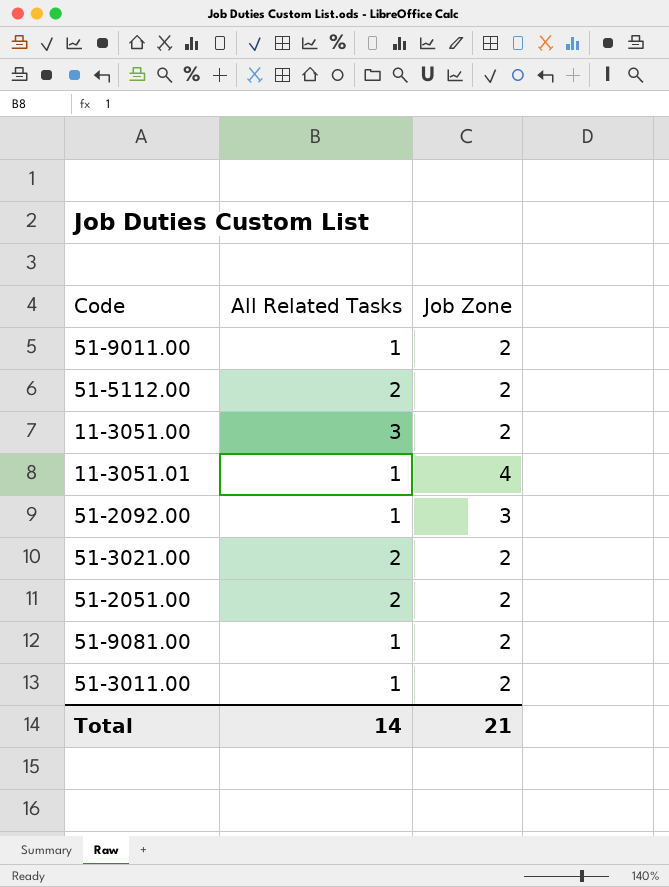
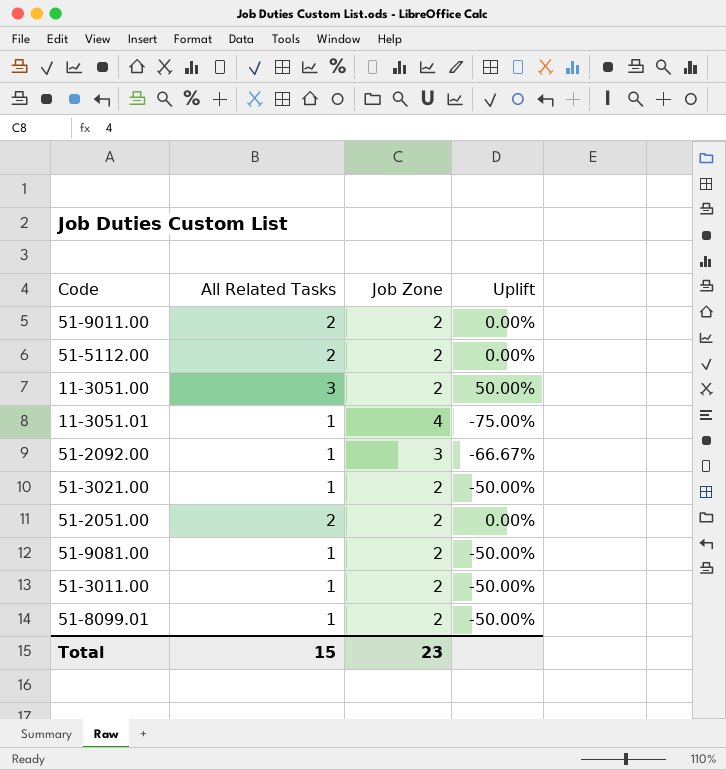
column Uplift | formula: none -> ([All Related Tasks] - [Job Zone]) / [Job Zone]
51-9011.00 | All Related Tasks: 1 -> 2
51-3021.00 | All Related Tasks: 2 -> 1
row 51-8099.01: none -> 1 | 2 | -50.00%
Total | All Related Tasks: 14 -> 15
Total | Job Zone: 21 -> 23

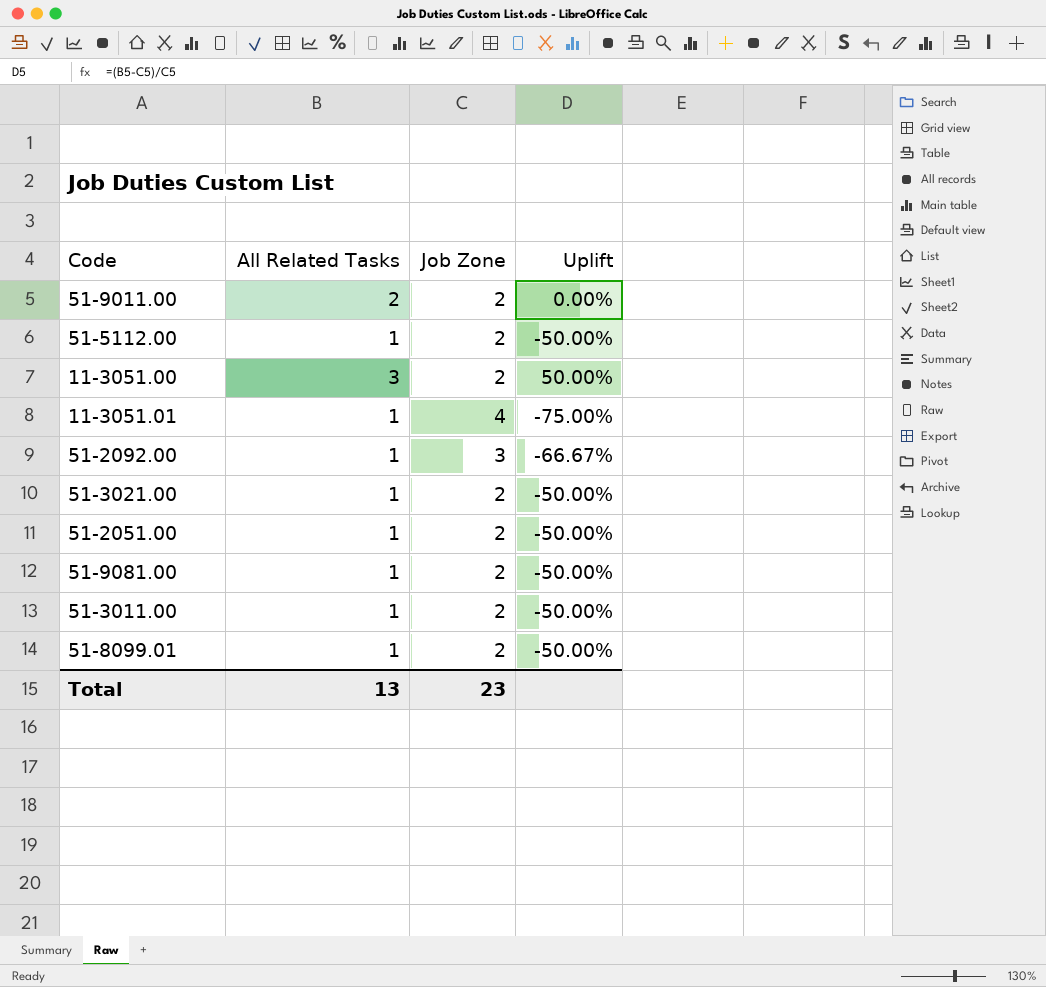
51-5112.00 | All Related Tasks: 2 -> 1
51-5112.00 | Uplift: 0.00% -> -50.00%
51-2051.00 | All Related Tasks: 2 -> 1
51-2051.00 | Uplift: 0.00% -> -50.00%
Total | All Related Tasks: 15 -> 13

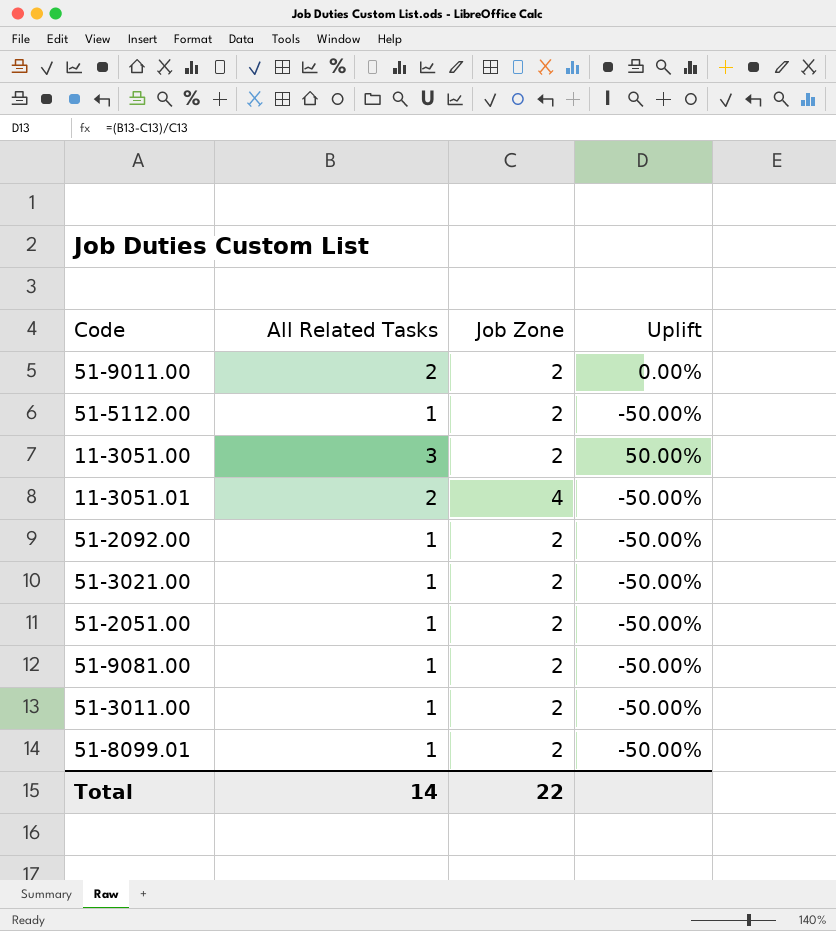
11-3051.01 | All Related Tasks: 1 -> 2
11-3051.01 | Uplift: -75.00% -> -50.00%
51-2092.00 | Job Zone: 3 -> 2
51-2092.00 | Uplift: -66.67% -> -50.00%
Total | All Related Tasks: 13 -> 14
Total | Job Zone: 23 -> 22

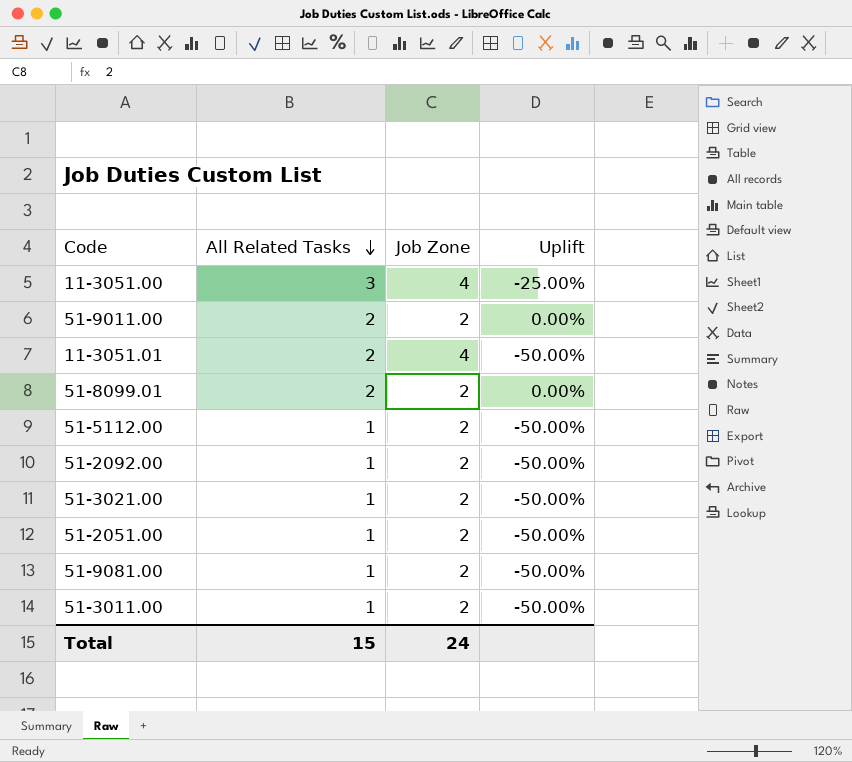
row order: none -> All Related Tasks descending
11-3051.00 | Job Zone: 2 -> 4
11-3051.00 | Uplift: 50.00% -> -25.00%
51-8099.01 | All Related Tasks: 1 -> 2
51-8099.01 | Uplift: -50.00% -> 0.00%
Total | All Related Tasks: 14 -> 15
Total | Job Zone: 22 -> 24

